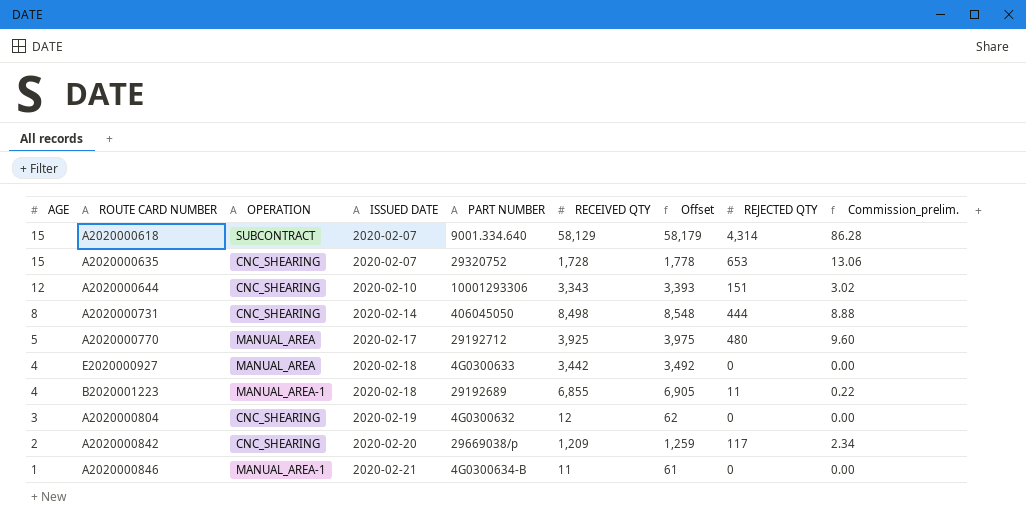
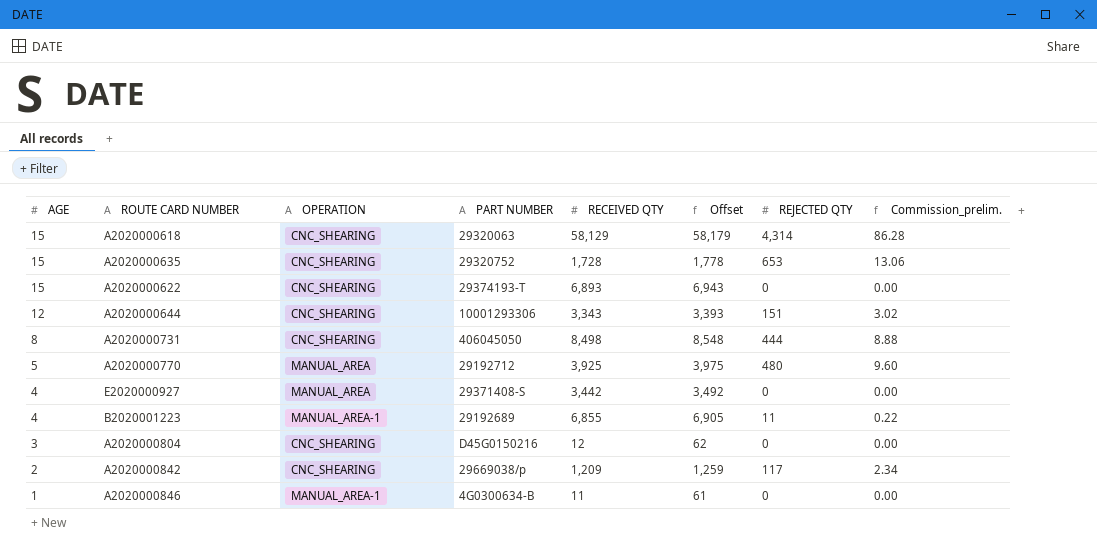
column ISSUED DATE | position: 4 -> none
A2020000618 | OPERATION: SUBCONTRACT -> CNC_SHEARING
A2020000618 | PART NUMBER: 9001.334.640 -> 29320063
row A2020000622: none -> 15 | CNC_SHEARING | 29374193-T | 6,893 | 6,943 | 0 | 0.00
E2020000927 | PART NUMBER: 4G0300633 -> 29371408-S
A2020000804 | PART NUMBER: 4G0300632 -> D45G0150216

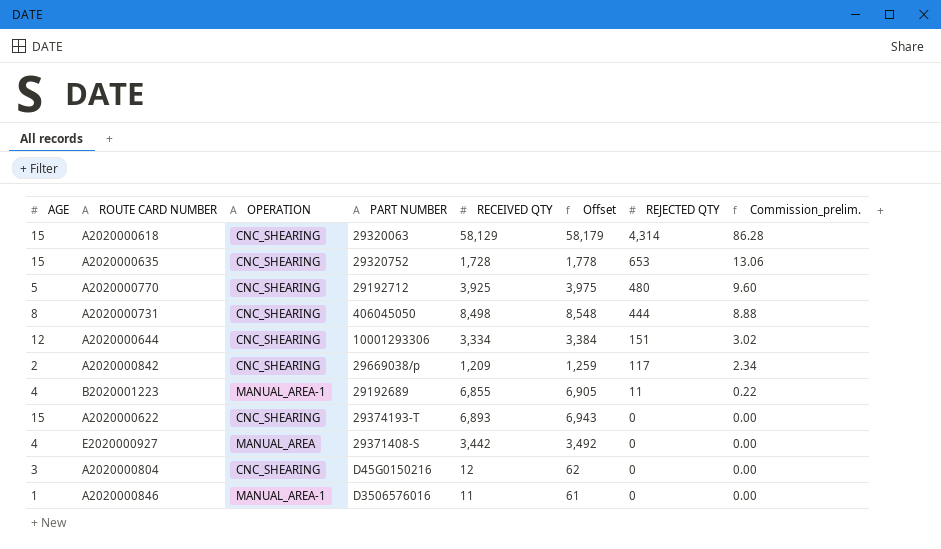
row order: AGE descending -> REJECTED QTY descending
A2020000770 | OPERATION: MANUAL_AREA -> CNC_SHEARING
A2020000644 | RECEIVED QTY: 3,343 -> 3,334
A2020000644 | Offset: 3,393 -> 3,384
A2020000846 | PART NUMBER: 4G0300634-B -> D3506576016

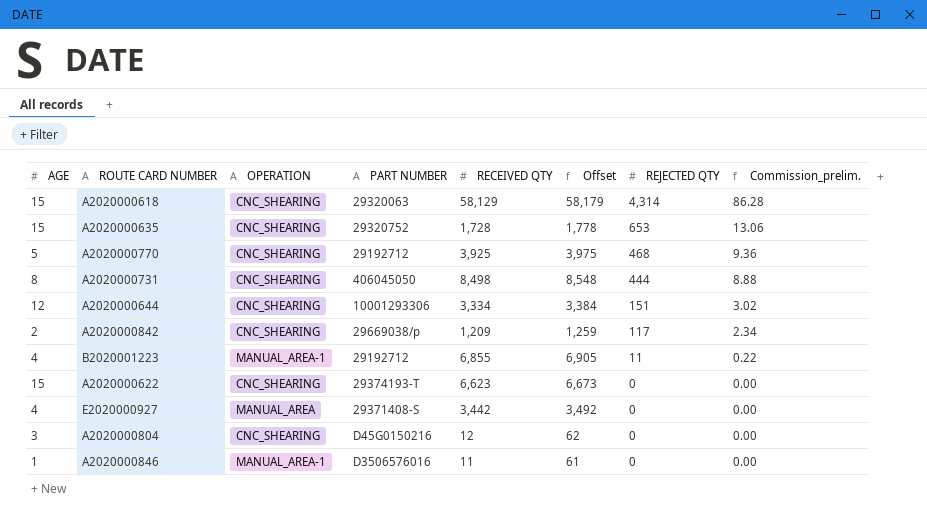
A2020000770 | REJECTED QTY: 480 -> 468
A2020000770 | Commission_prelim.: 9.60 -> 9.36
B2020001223 | PART NUMBER: 29192689 -> 29192712
A2020000622 | RECEIVED QTY: 6,893 -> 6,623
A2020000622 | Offset: 6,943 -> 6,673

